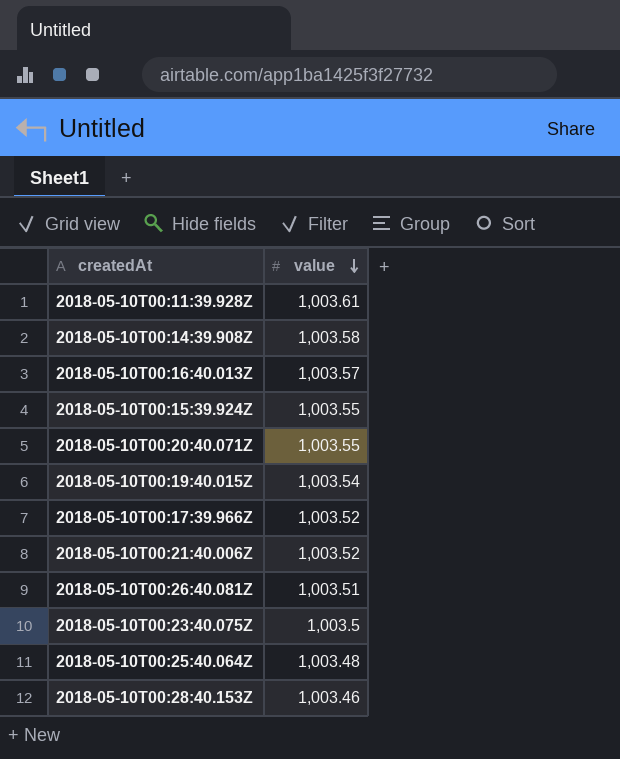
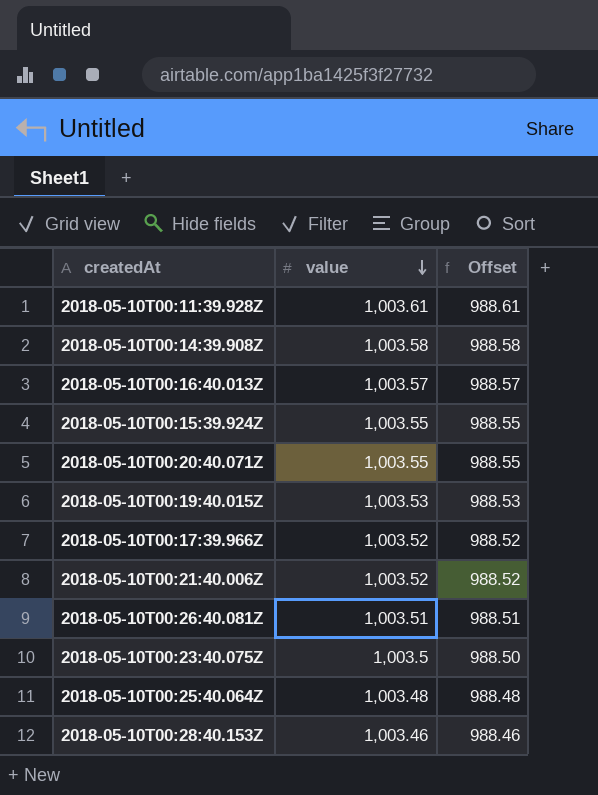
column Offset | formula: none -> [value] - 15
2018-05-10T00:19:40.015Z | value: 1,003.54 -> 1,003.53

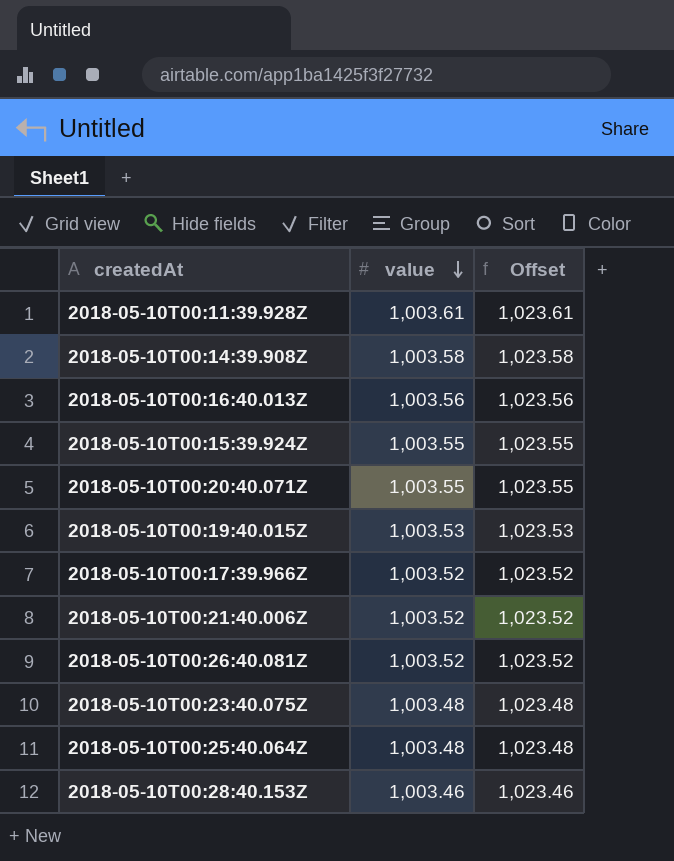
column Offset | formula: [value] - 15 -> [value] + 20
2018-05-10T00:16:40.013Z | value: 1,003.57 -> 1,003.56
2018-05-10T00:26:40.081Z | value: 1,003.51 -> 1,003.52
2018-05-10T00:23:40.075Z | value: 1,003.5 -> 1,003.48

